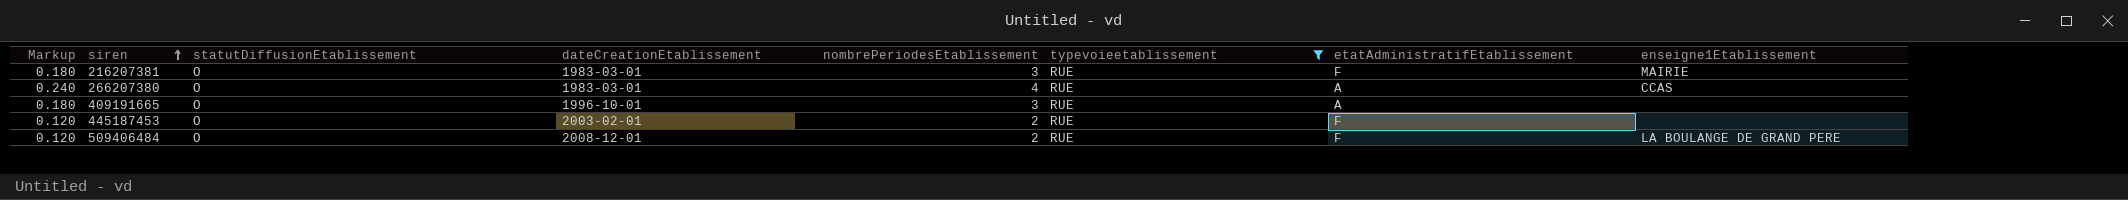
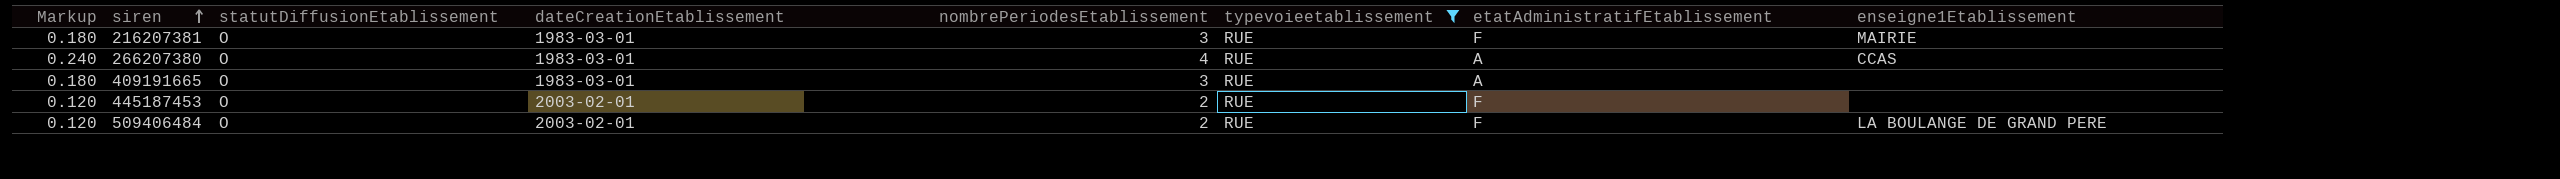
409191665 | dateCreationEtablissement: 1996-10-01 -> 1983-03-01
509406484 | dateCreationEtablissement: 2008-12-01 -> 2003-02-01

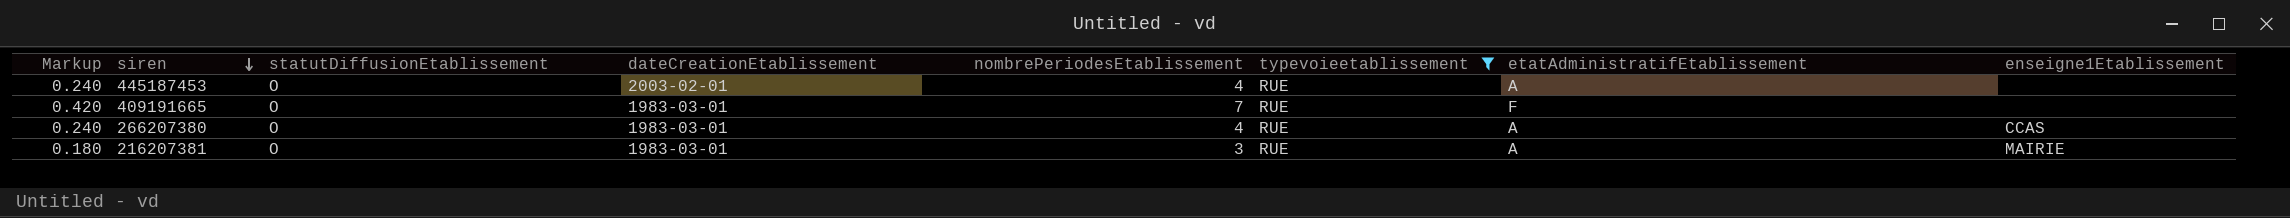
row order: siren ascending -> siren descending
row 509406484: 0.120 | O | 2003-02-01 | 2 | RUE | F | LA BOULANGE DE GRAND PERE -> none
445187453 | Markup: 0.120 -> 0.240
445187453 | nombrePeriodesEtablissement: 2 -> 4
445187453 | etatAdministratifEtablissement: F -> A
409191665 | Markup: 0.180 -> 0.420
409191665 | nombrePeriodesEtablissement: 3 -> 7
409191665 | etatAdministratifEtablissement: A -> F
216207381 | etatAdministratifEtablissement: F -> A

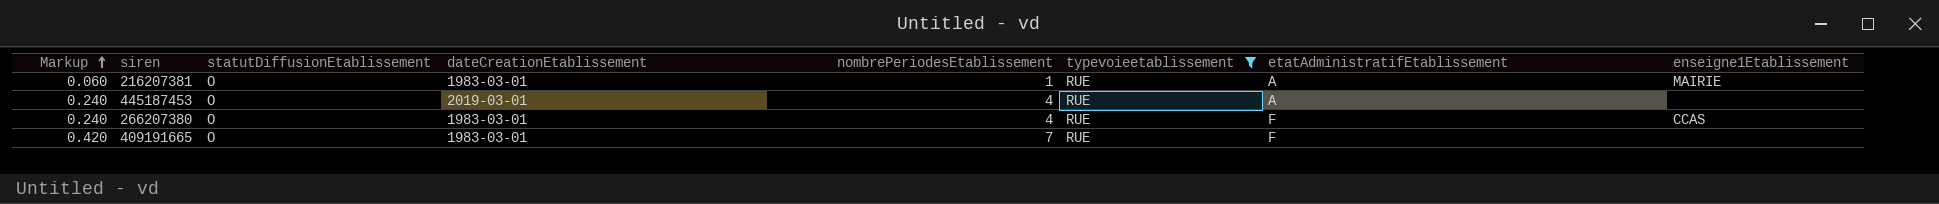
row order: siren descending -> Markup ascending
216207381 | Markup: 0.180 -> 0.060
216207381 | nombrePeriodesEtablissement: 3 -> 1
445187453 | dateCreationEtablissement: 2003-02-01 -> 2019-03-01
266207380 | etatAdministratifEtablissement: A -> F

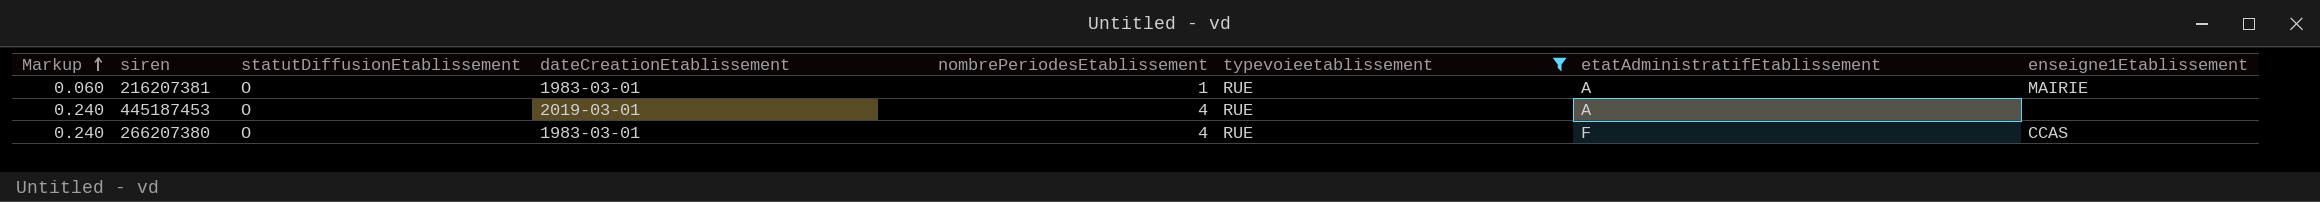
row 409191665: 0.420 | O | 1983-03-01 | 7 | RUE | F | none -> none

